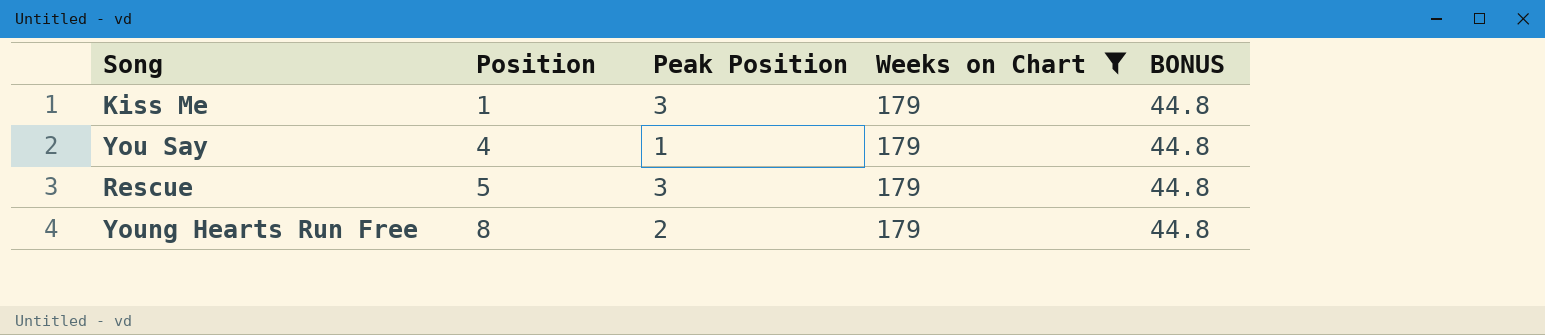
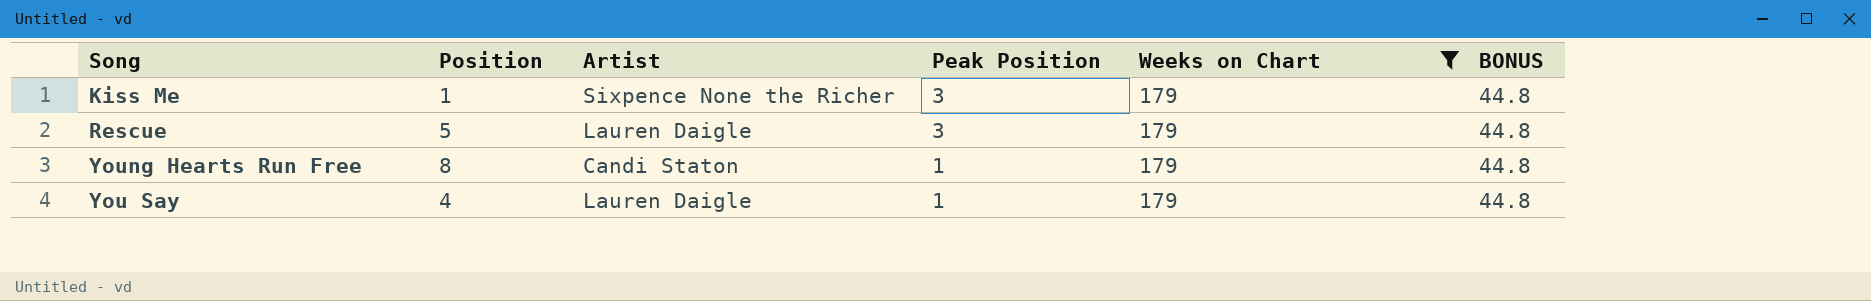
row order: Position ascending -> Peak Position descending
column Artist | position: none -> 3
Young Hearts Run Free | Peak Position: 2 -> 1

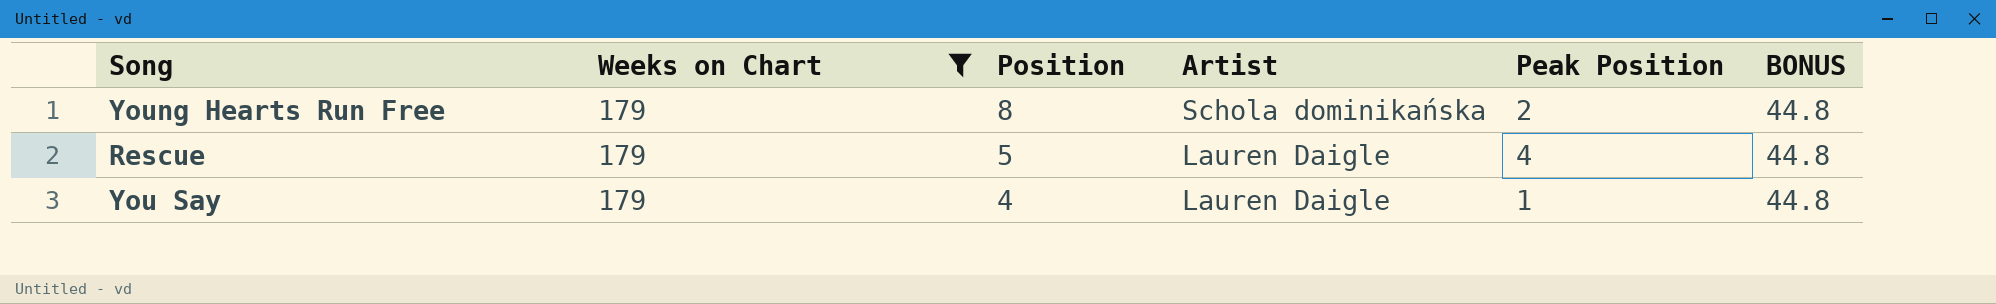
row order: Peak Position descending -> Position descending
column Weeks on Chart | position: 5 -> 2
row Kiss Me: 1 | Sixpence None the Richer | 3 | 179 | 44.8 -> none
Young Hearts Run Free | Artist: Candi Staton -> Schola dominikańska
Young Hearts Run Free | Peak Position: 1 -> 2
Rescue | Peak Position: 3 -> 4

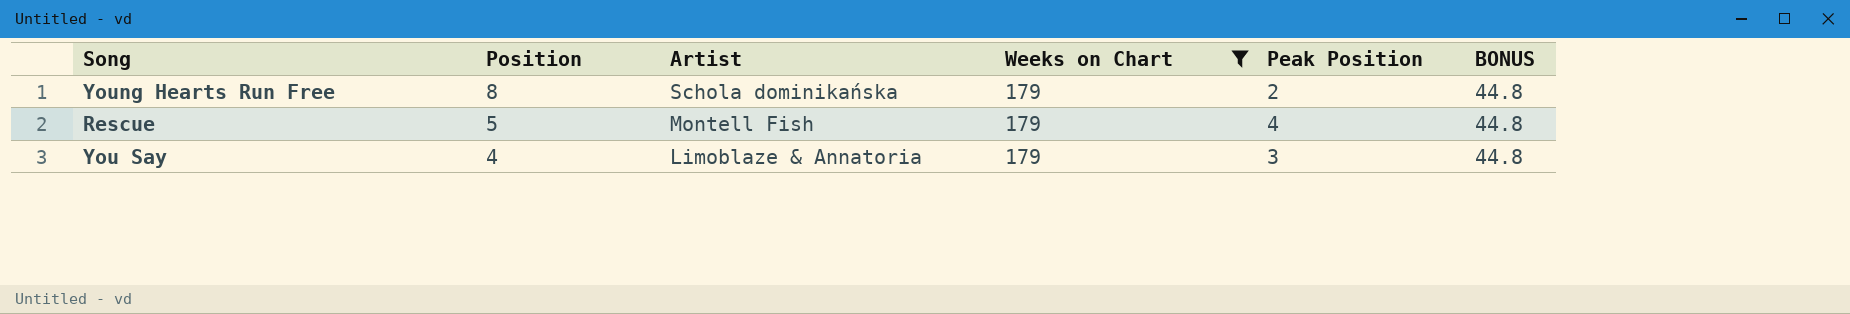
column Weeks on Chart | position: 2 -> 4
Rescue | Artist: Lauren Daigle -> Montell Fish
You Say | Artist: Lauren Daigle -> Limoblaze & Annatoria
You Say | Peak Position: 1 -> 3

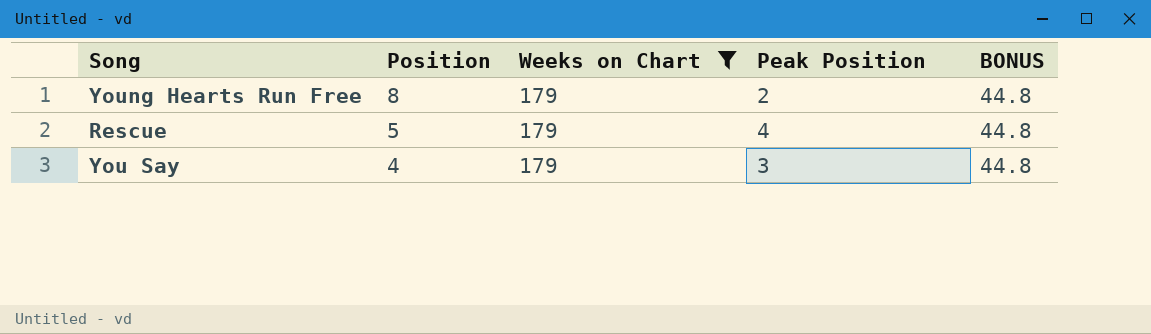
column Artist | position: 3 -> none

